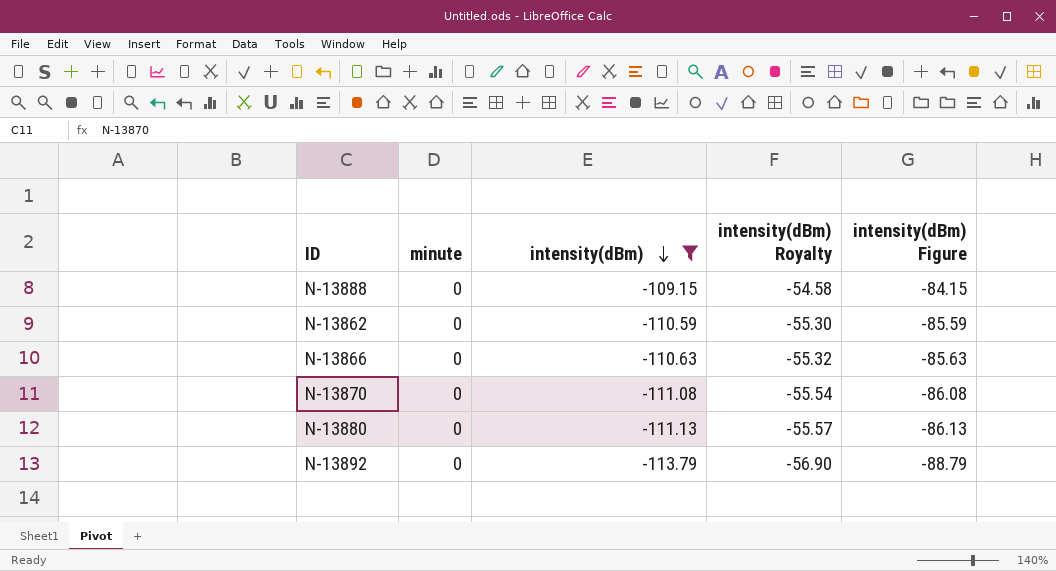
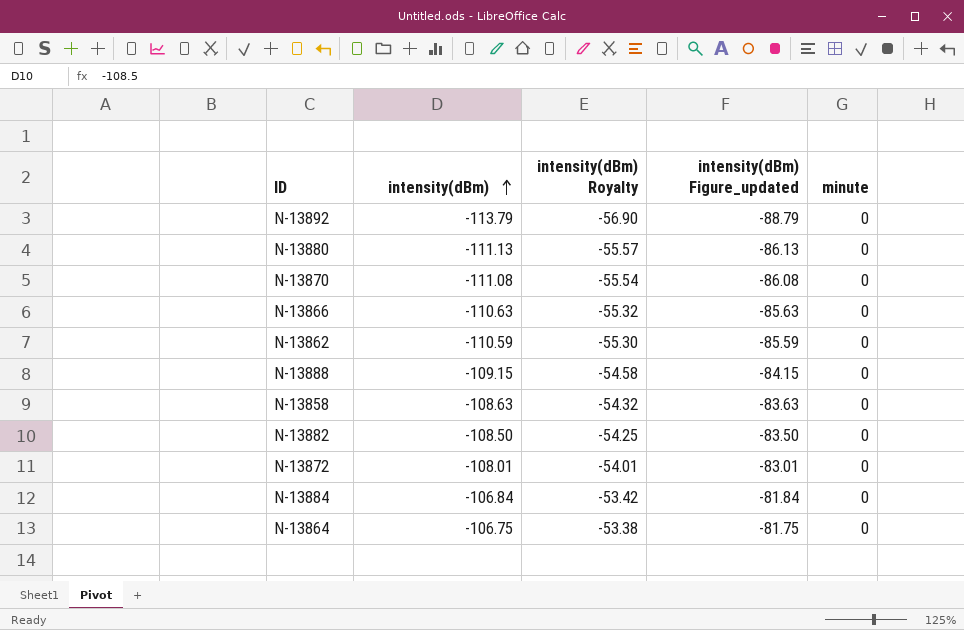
filter: intensity(dBm) <= -109.15 -> none
row order: intensity(dBm) descending -> intensity(dBm) ascending
column name: intensity(dBm) Figure -> intensity(dBm) Figure_updated
column minute | position: 2 -> 5

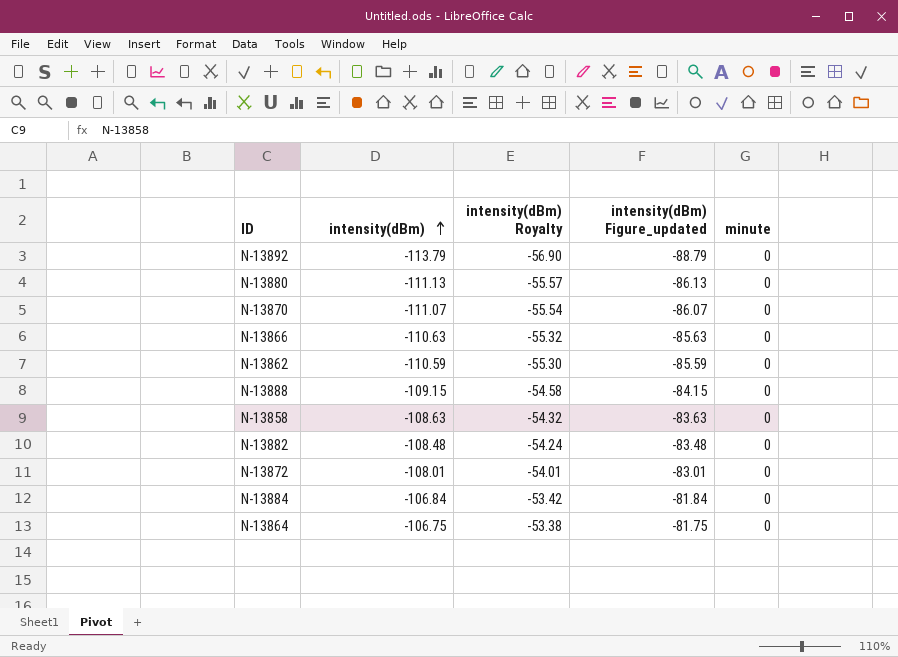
N-13870 | intensity(dBm): -111.08 -> -111.07
N-13870 | intensity(dBm) Figure_updated: -86.08 -> -86.07
N-13882 | intensity(dBm): -108.50 -> -108.48
N-13882 | intensity(dBm) Royalty: -54.25 -> -54.24
N-13882 | intensity(dBm) Figure_updated: -83.50 -> -83.48

